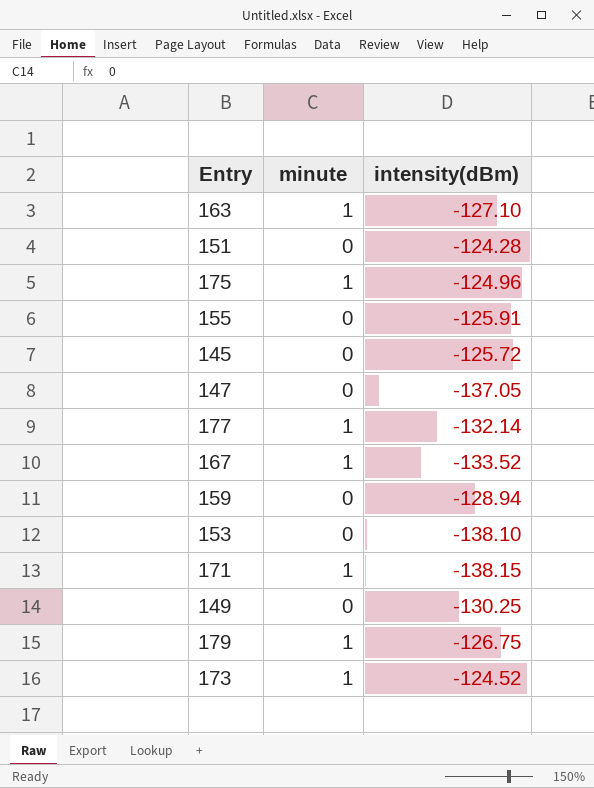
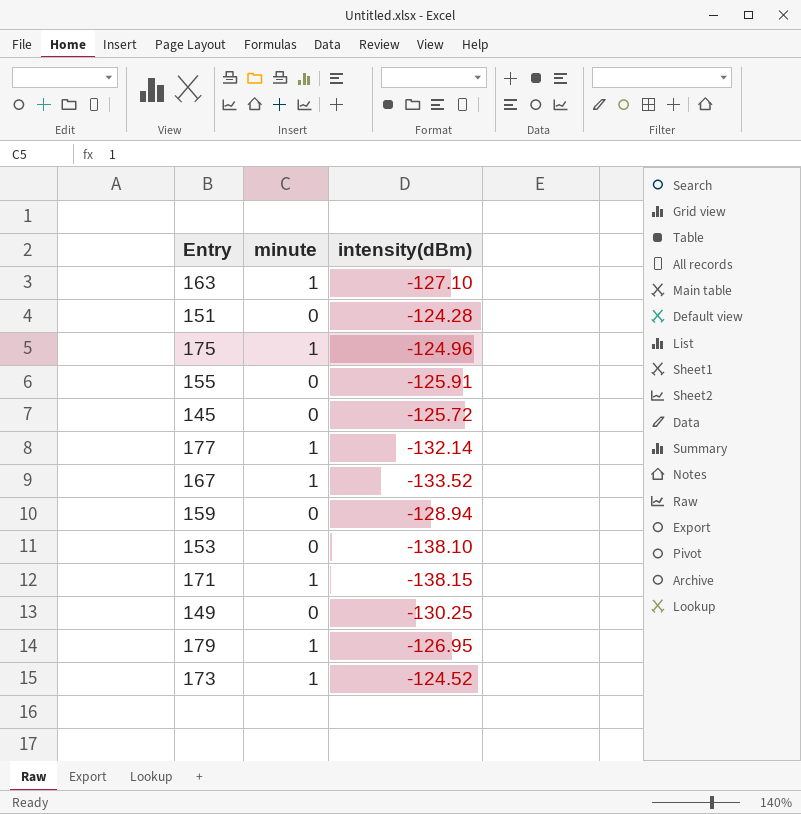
row 147: 0 | -137.05 -> none
179 | intensity(dBm): -126.75 -> -126.95

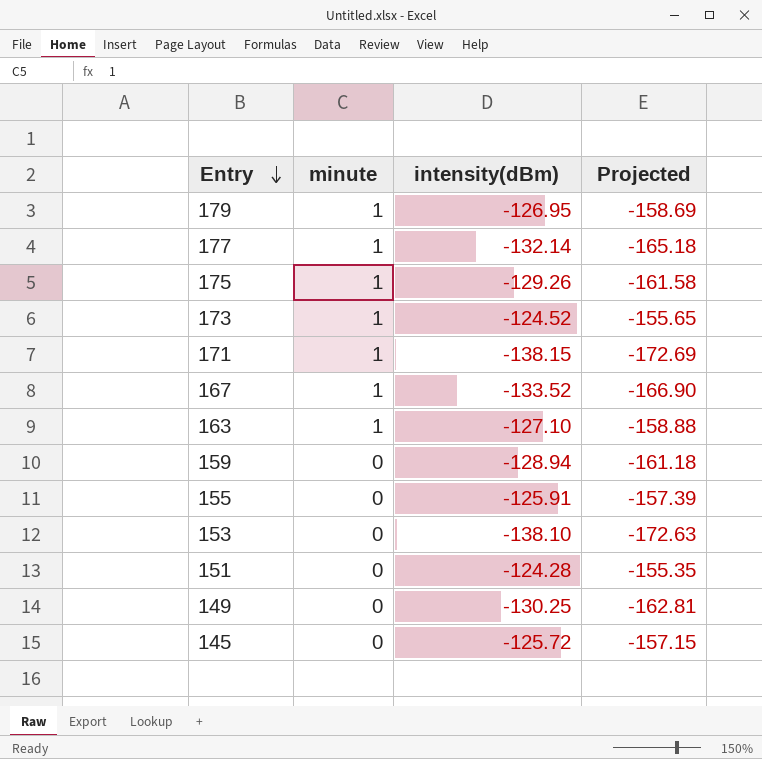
row order: none -> Entry descending
column Projected | formula: none -> [intensity(dBm)] * 1.25
175 | intensity(dBm): -124.96 -> -129.26

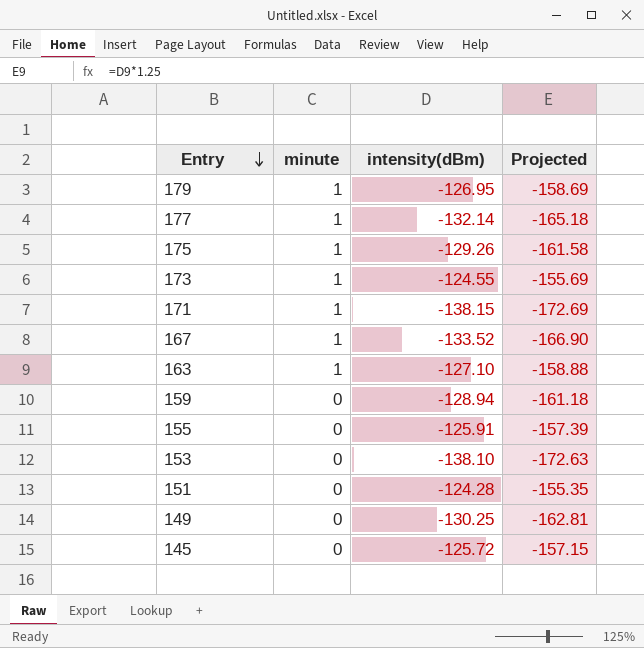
173 | intensity(dBm): -124.52 -> -124.55
173 | Projected: -155.65 -> -155.69

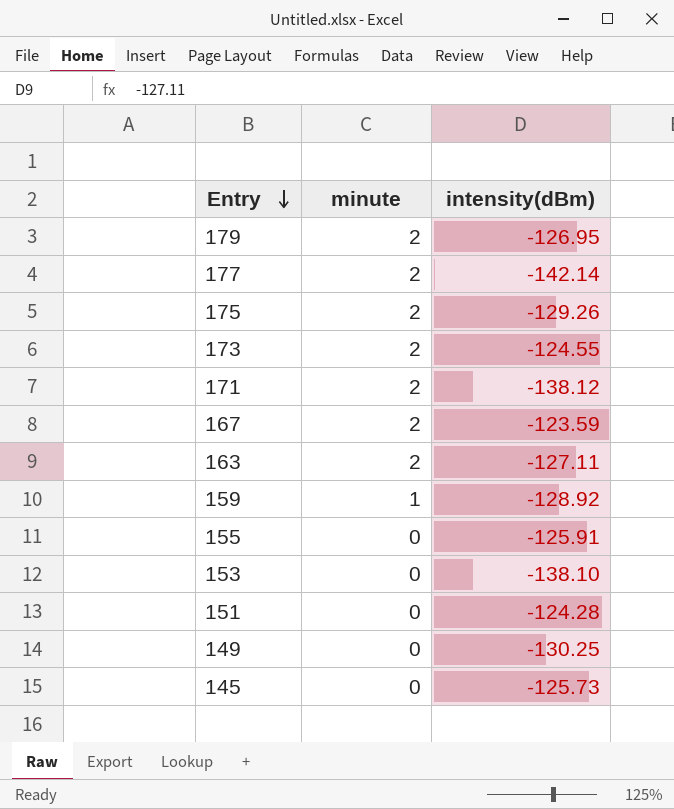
column Projected | formula: [intensity(dBm)] * 1.25 -> none
179 | minute: 1 -> 2
177 | minute: 1 -> 2
177 | intensity(dBm): -132.14 -> -142.14
175 | minute: 1 -> 2
173 | minute: 1 -> 2
171 | minute: 1 -> 2
171 | intensity(dBm): -138.15 -> -138.12
167 | minute: 1 -> 2
167 | intensity(dBm): -133.52 -> -123.59
163 | minute: 1 -> 2
163 | intensity(dBm): -127.10 -> -127.11
159 | minute: 0 -> 1
159 | intensity(dBm): -128.94 -> -128.92
145 | intensity(dBm): -125.72 -> -125.73

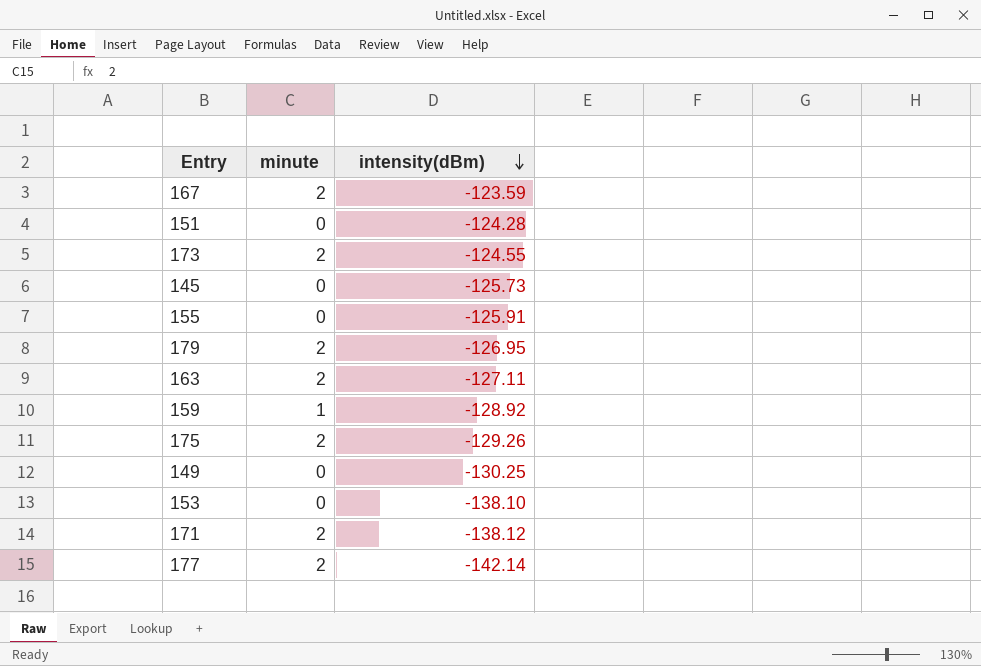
row order: Entry descending -> intensity(dBm) descending

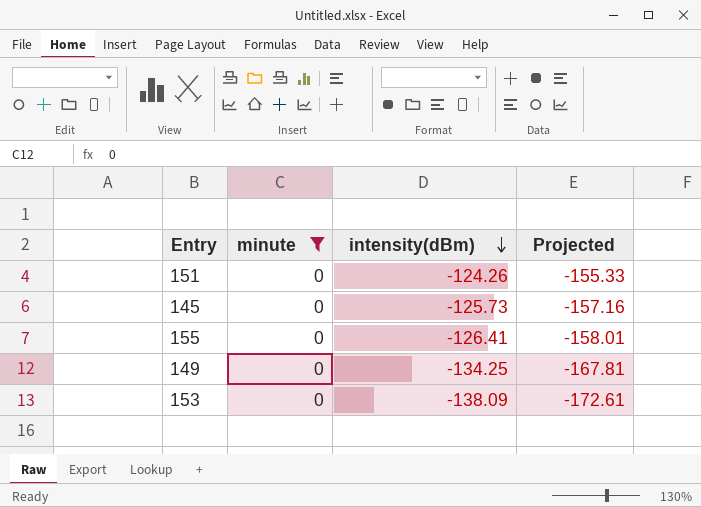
filter: none -> minute = 0
column Projected | formula: none -> [intensity(dBm)] * 1.25
151 | intensity(dBm): -124.28 -> -124.26
155 | intensity(dBm): -125.91 -> -126.41
149 | intensity(dBm): -130.25 -> -134.25
153 | intensity(dBm): -138.10 -> -138.09

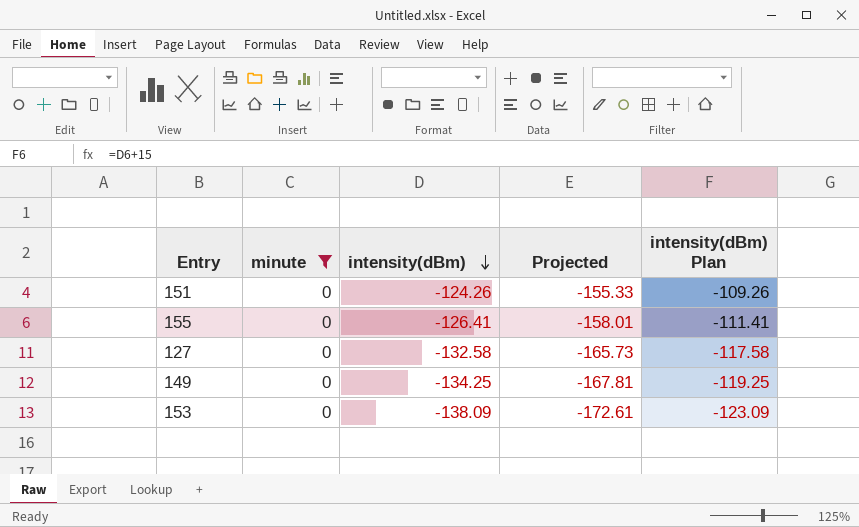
column intensity(dBm) Plan | formula: none -> [intensity(dBm)] + 15
row 145: 0 | -125.73 | -157.16 -> none
row 127: none -> 0 | -132.58 | -165.73 | -117.58

